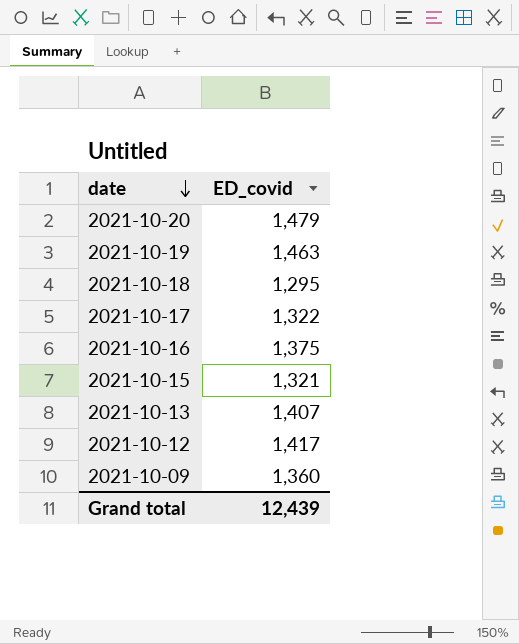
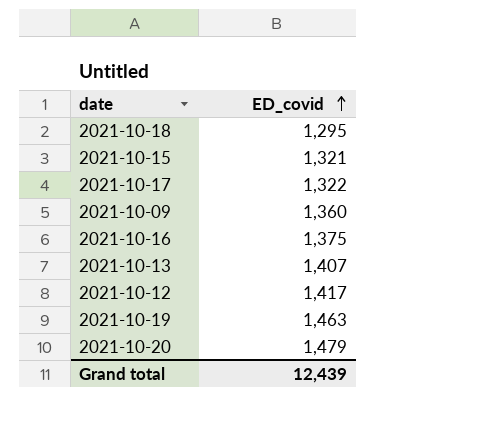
row order: date descending -> ED_covid ascending

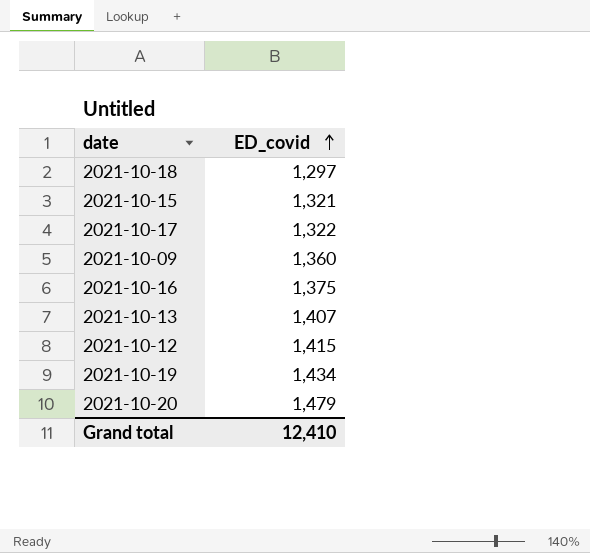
2021-10-18 | ED_covid: 1,295 -> 1,297
2021-10-12 | ED_covid: 1,417 -> 1,415
2021-10-19 | ED_covid: 1,463 -> 1,434
Grand total | ED_covid: 12,439 -> 12,410

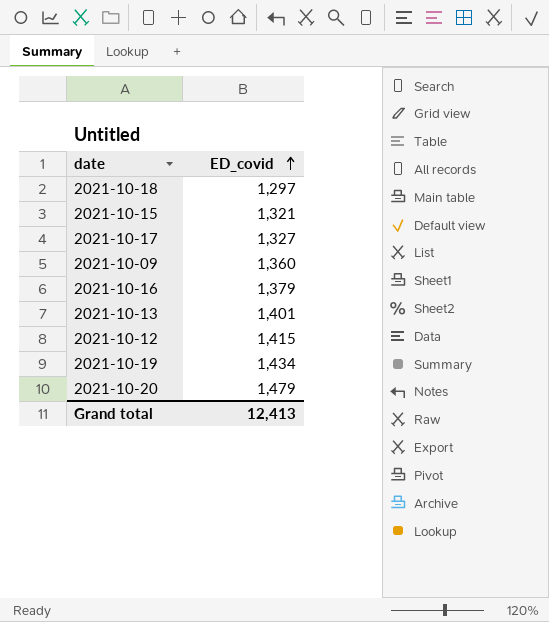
2021-10-17 | ED_covid: 1,322 -> 1,327
2021-10-16 | ED_covid: 1,375 -> 1,379
2021-10-13 | ED_covid: 1,407 -> 1,401
Grand total | ED_covid: 12,410 -> 12,413

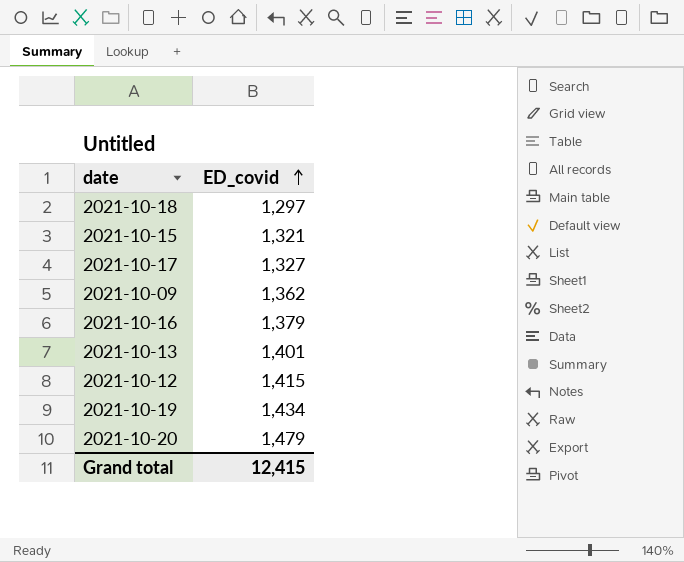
2021-10-09 | ED_covid: 1,360 -> 1,362
Grand total | ED_covid: 12,413 -> 12,415

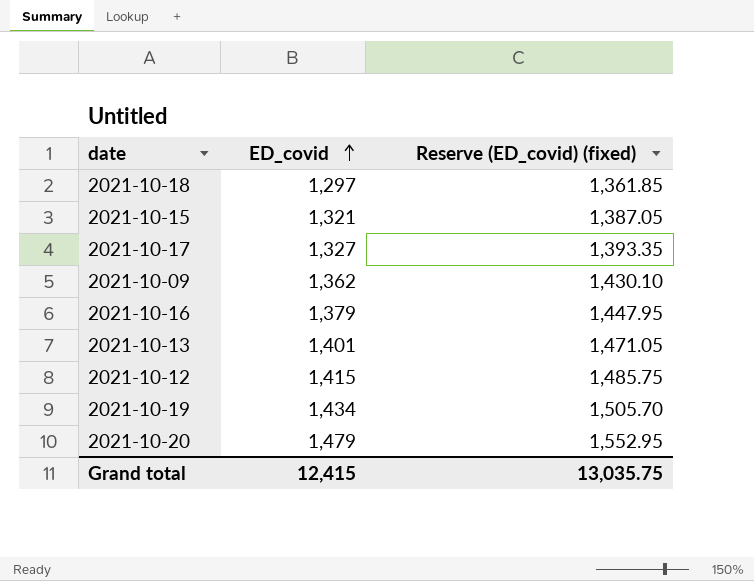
column Reserve (ED_covid) (fixed) | formula: none -> [ED_covid] * 1.05

